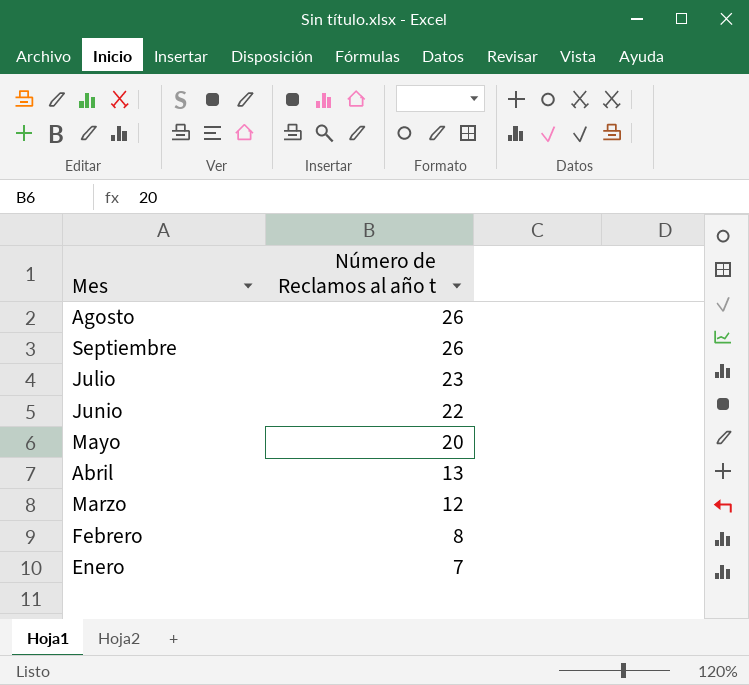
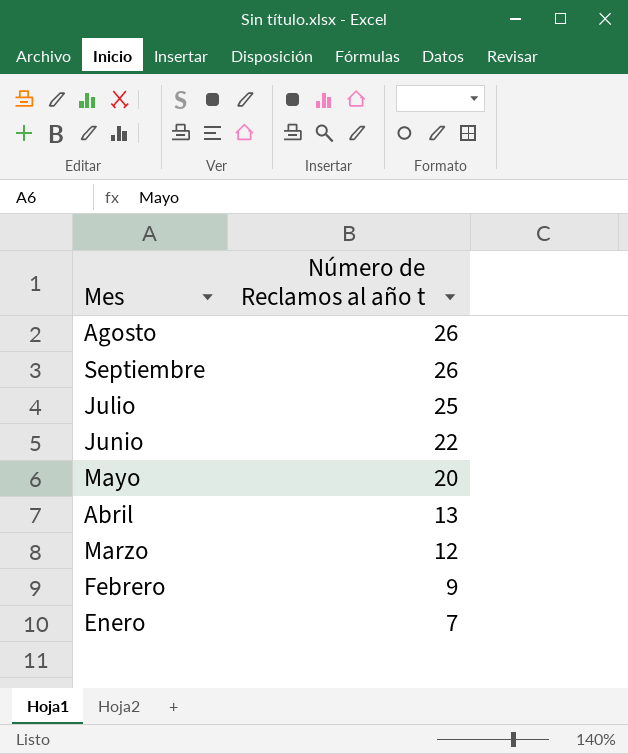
Julio | Número de Reclamos al año t: 23 -> 25
Febrero | Número de Reclamos al año t: 8 -> 9

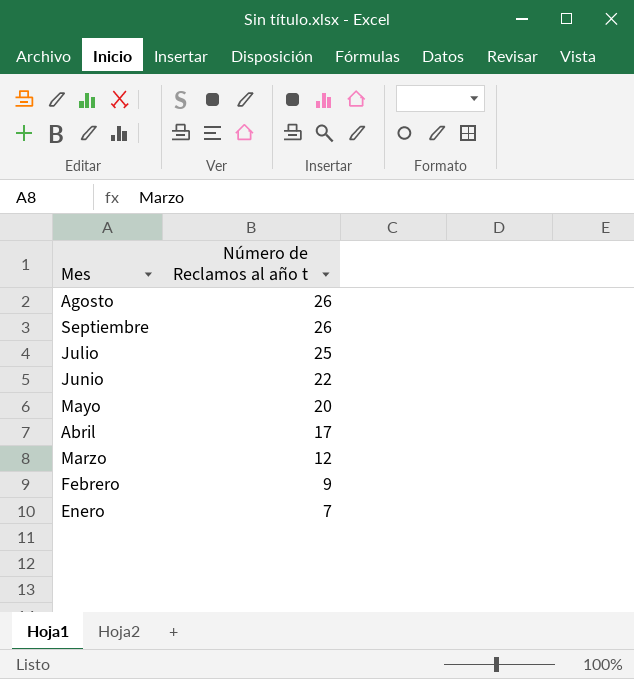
Abril | Número de Reclamos al año t: 13 -> 17

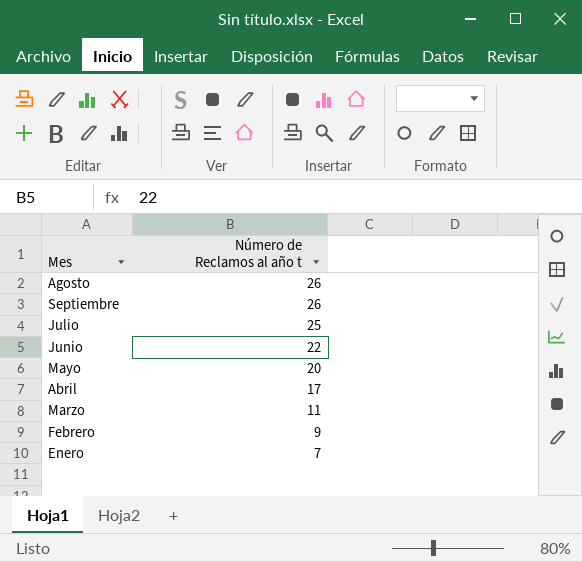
Marzo | Número de Reclamos al año t: 12 -> 11

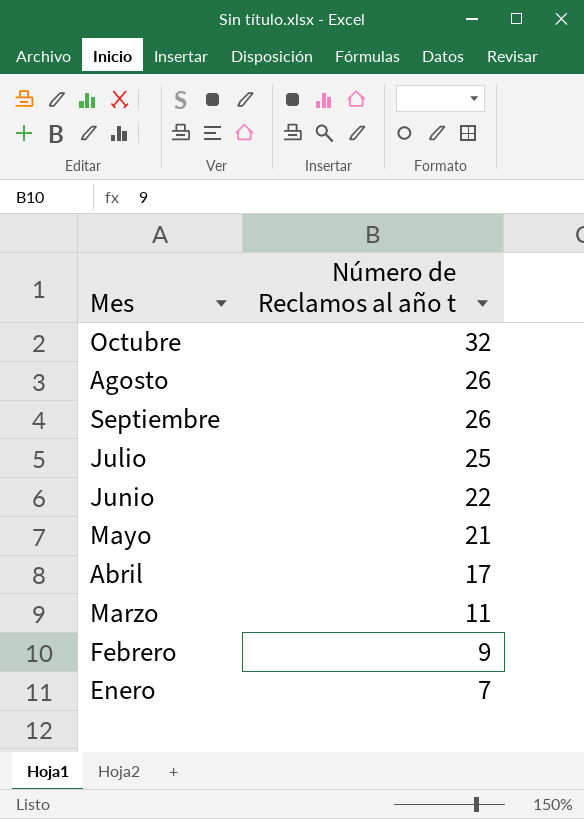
row Octubre: none -> 32
Mayo | Número de Reclamos al año t: 20 -> 21

